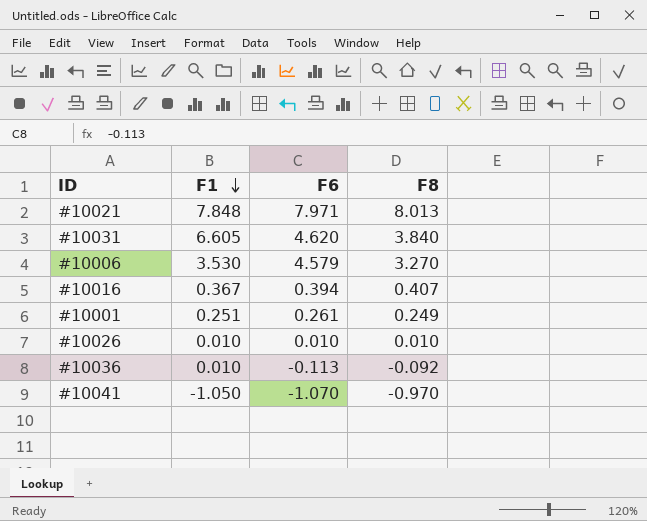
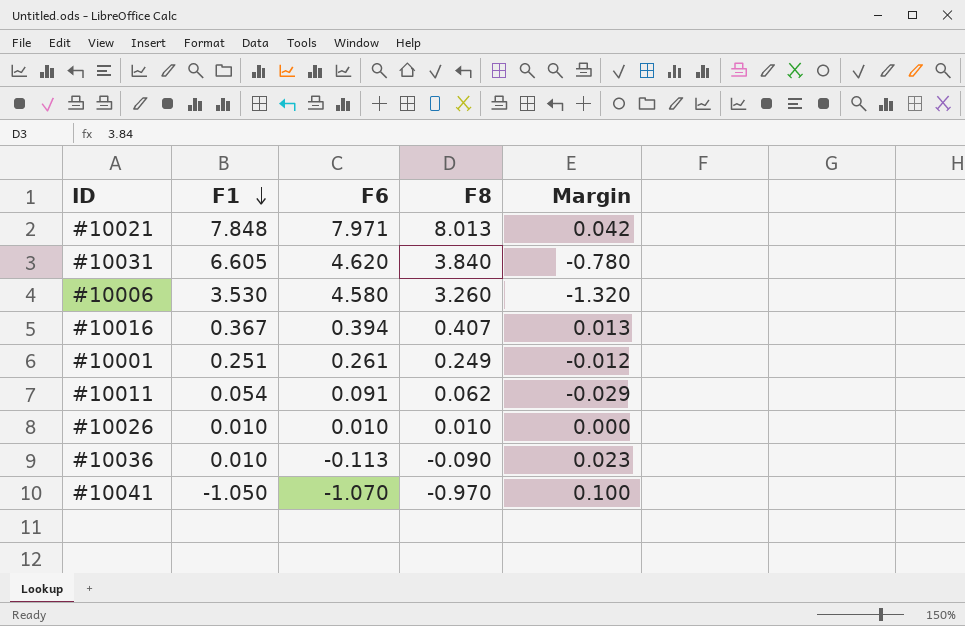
column Margin | formula: none -> [F8] - [F6]
#10006 | F6: 4.579 -> 4.580
#10006 | F8: 3.270 -> 3.260
row #10011: none -> 0.054 | 0.091 | 0.062 | -0.029
#10036 | F8: -0.092 -> -0.090

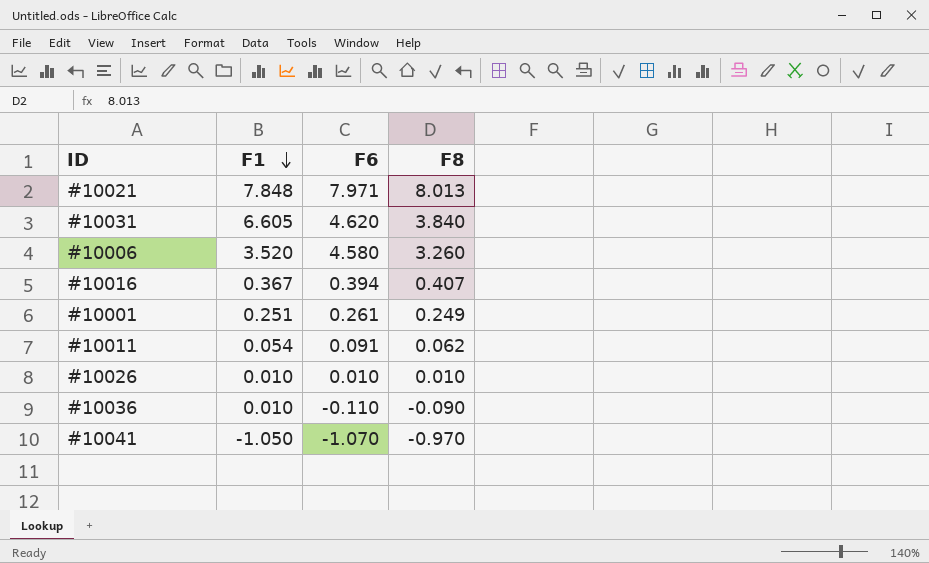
column Margin | formula: [F8] - [F6] -> none
#10006 | F1: 3.530 -> 3.520
#10036 | F6: -0.113 -> -0.110

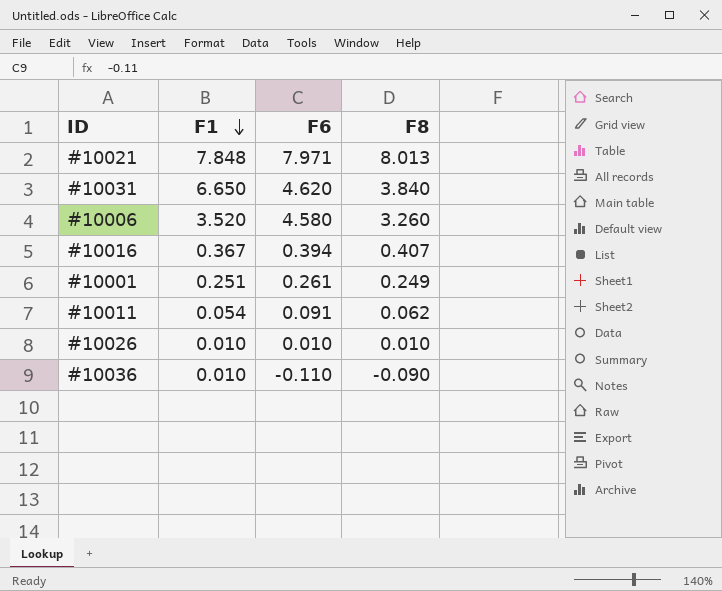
row #10041: -1.050 | -1.070 | -0.970 -> none
#10031 | F1: 6.605 -> 6.650

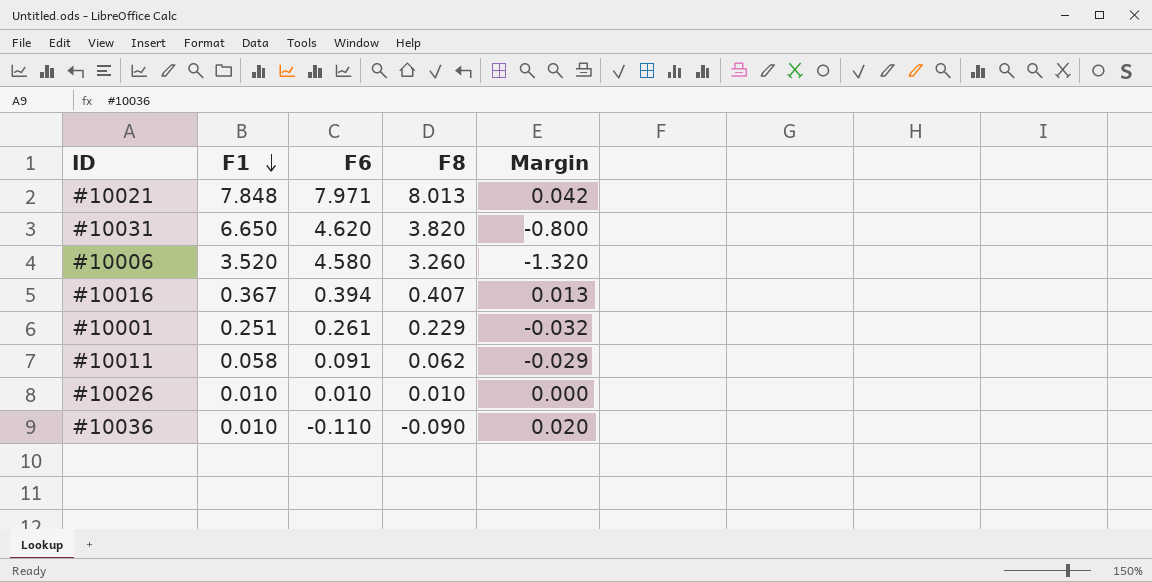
column Margin | formula: none -> [F8] - [F6]
#10031 | F8: 3.840 -> 3.820
#10001 | F8: 0.249 -> 0.229
#10011 | F1: 0.054 -> 0.058

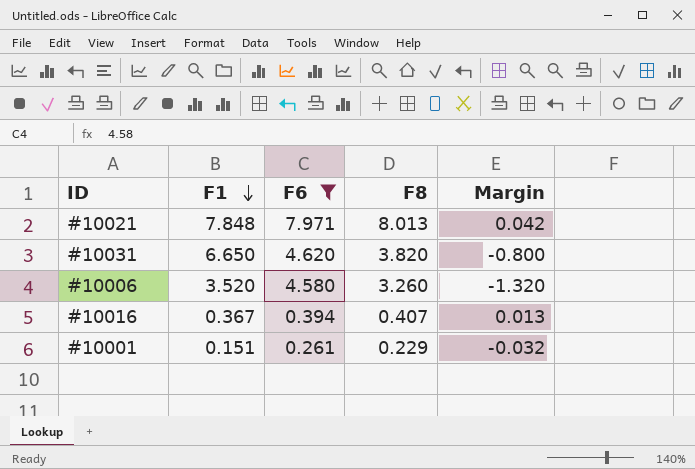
filter: none -> F6 >= 0.261
#10001 | F1: 0.251 -> 0.151

